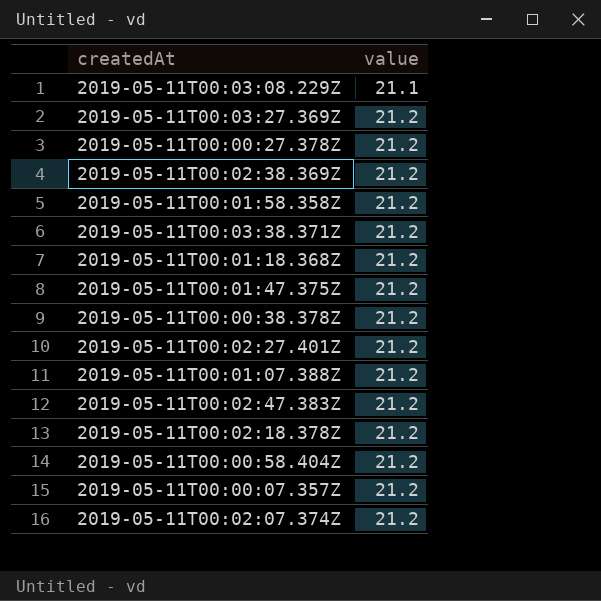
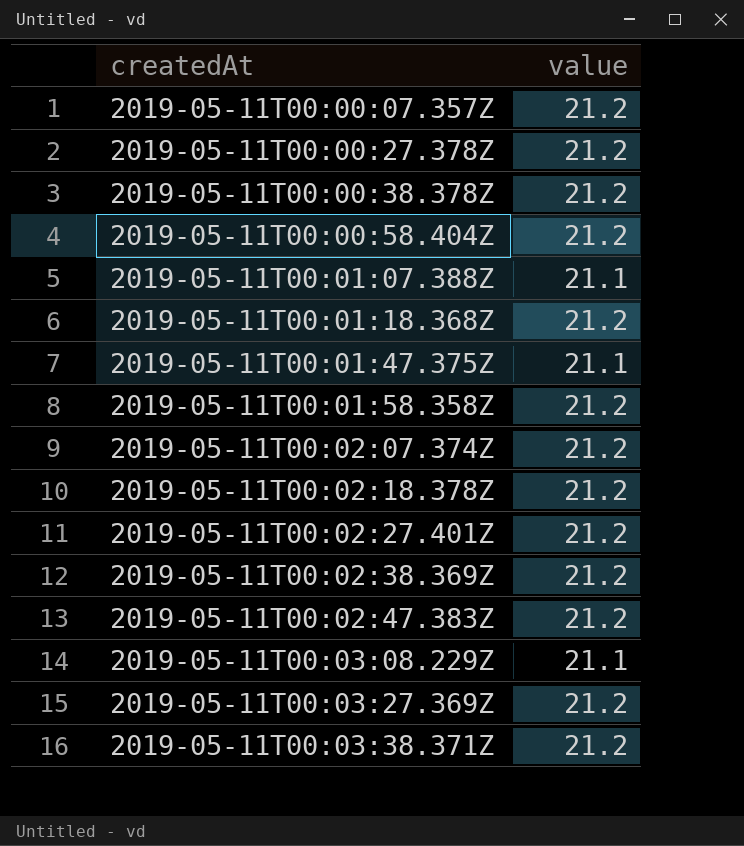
row order: value ascending -> createdAt ascending
2019-05-11T00:01:07.388Z | value: 21.2 -> 21.1
2019-05-11T00:01:47.375Z | value: 21.2 -> 21.1

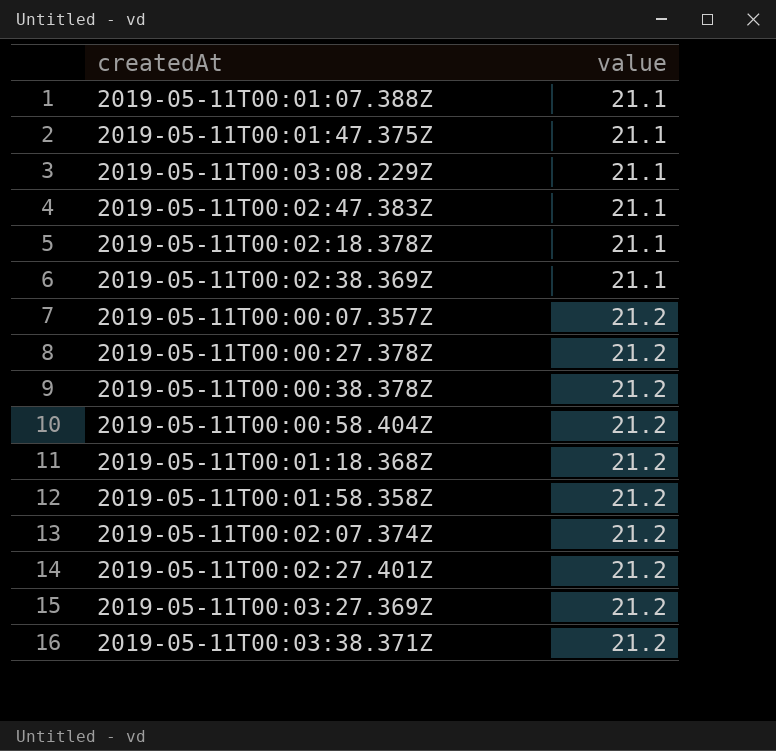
row order: createdAt ascending -> value ascending
2019-05-11T00:02:47.383Z | value: 21.2 -> 21.1
2019-05-11T00:02:18.378Z | value: 21.2 -> 21.1
2019-05-11T00:02:38.369Z | value: 21.2 -> 21.1

